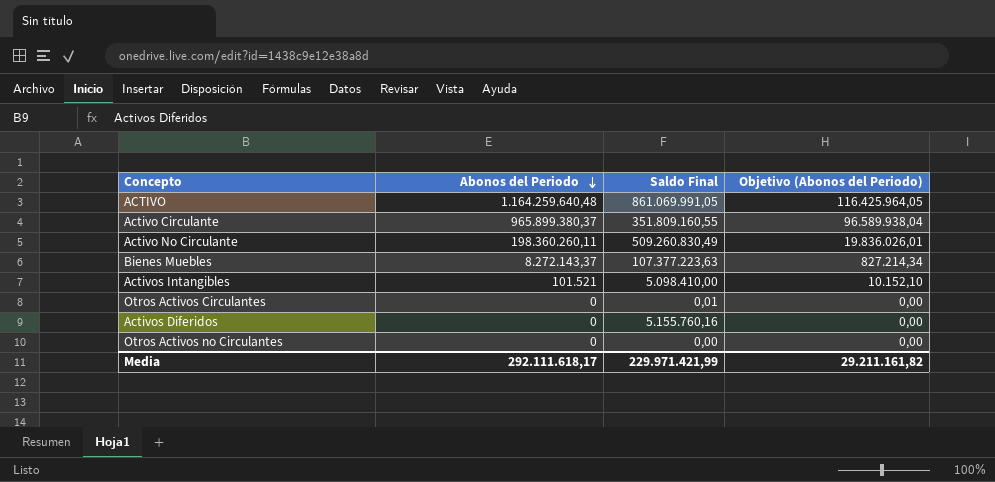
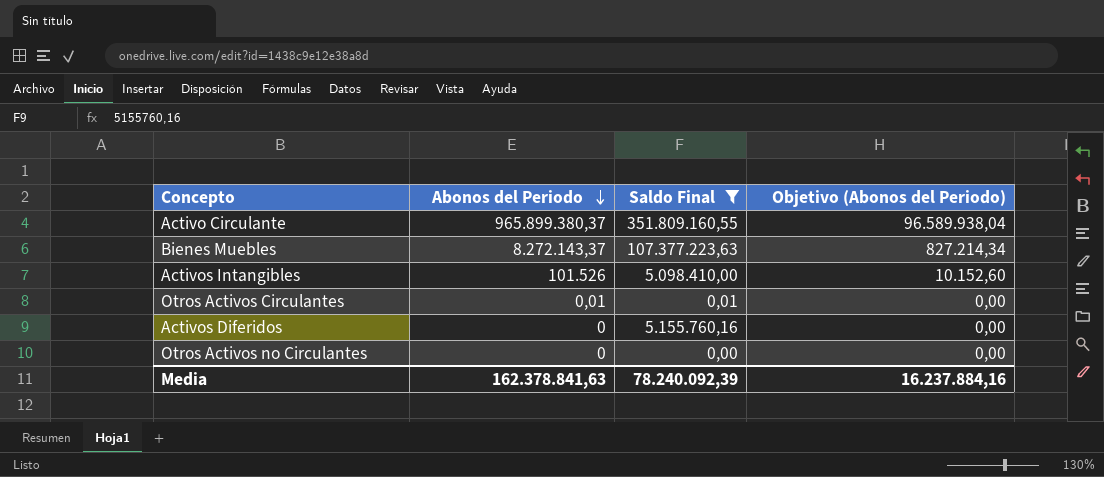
filter: none -> Saldo Final <= 351.809.160,55
Activos Intangibles | Abonos del Periodo: 101.521 -> 101.526
Activos Intangibles | Objetivo (Abonos del Periodo): 10.152,10 -> 10.152,60
Otros Activos Circulantes | Abonos del Periodo: 0 -> 0,01
Media | Abonos del Periodo: 292.111.618,17 -> 162.378.841,63
Media | Saldo Final: 229.971.421,99 -> 78.240.092,39
Media | Objetivo (Abonos del Periodo): 29.211.161,82 -> 16.237.884,16

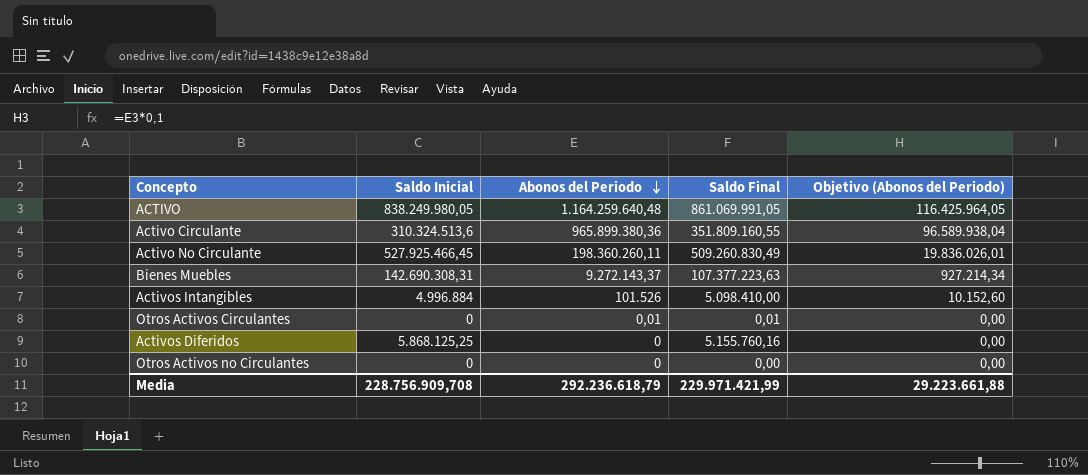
filter: Saldo Final <= 351.809.160,55 -> none
column Saldo Inicial | position: none -> 2
Activo Circulante | Abonos del Periodo: 965.899.380,37 -> 965.899.380,36
Bienes Muebles | Abonos del Periodo: 8.272.143,37 -> 9.272.143,37
Bienes Muebles | Objetivo (Abonos del Periodo): 827.214,34 -> 927.214,34
Media | Abonos del Periodo: 162.378.841,63 -> 292.236.618,79
Media | Saldo Final: 78.240.092,39 -> 229.971.421,99
Media | Objetivo (Abonos del Periodo): 16.237.884,16 -> 29.223.661,88

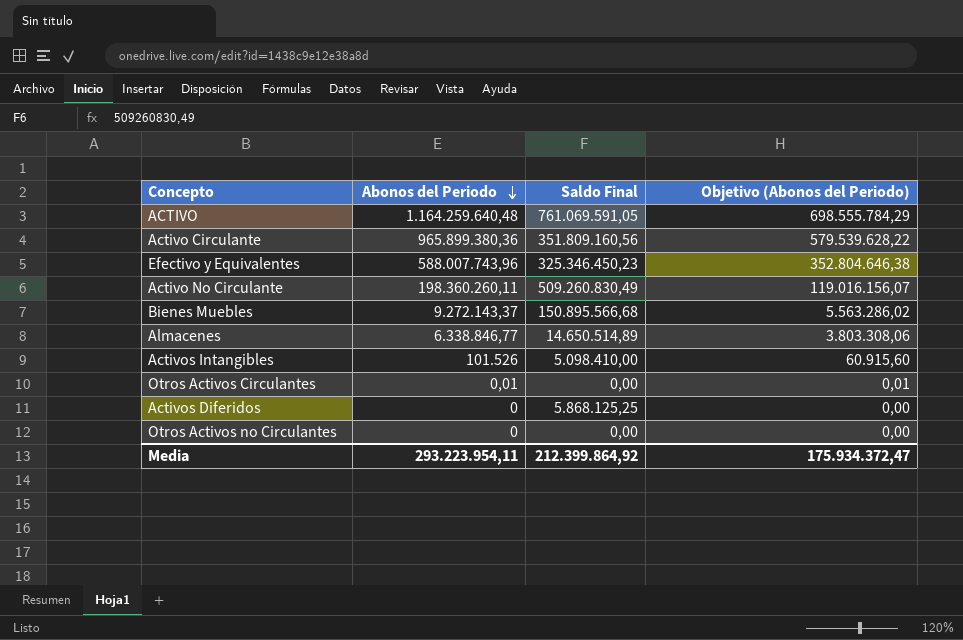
column Saldo Inicial | position: 2 -> none
column Objetivo (Abonos del Periodo) | formula: [Abonos del Periodo] * 0,1 -> [Abonos del Periodo] * 0,6
ACTIVO | Saldo Final: 861.069.991,05 -> 761.069.591,05
Activo Circulante | Saldo Final: 351.809.160,55 -> 351.809.160,56
row Efectivo y Equivalentes: none -> 588.007.743,96 | 325.346.450,23 | 352.804.646,38
Bienes Muebles | Saldo Final: 107.377.223,63 -> 150.895.566,68
row Almacenes: none -> 6.338.846,77 | 14.650.514,89 | 3.803.308,06
Otros Activos Circulantes | Saldo Final: 0,01 -> 0,00
Activos Diferidos | Saldo Final: 5.155.760,16 -> 5.868.125,25
Media | Abonos del Periodo: 292.236.618,79 -> 293.223.954,11
Media | Saldo Final: 229.971.421,99 -> 212.399.864,92
Media | Objetivo (Abonos del Periodo): 29.223.661,88 -> 175.934.372,47

